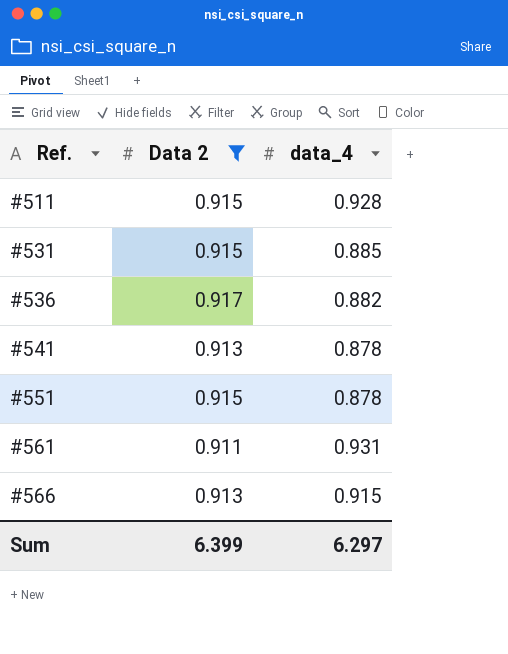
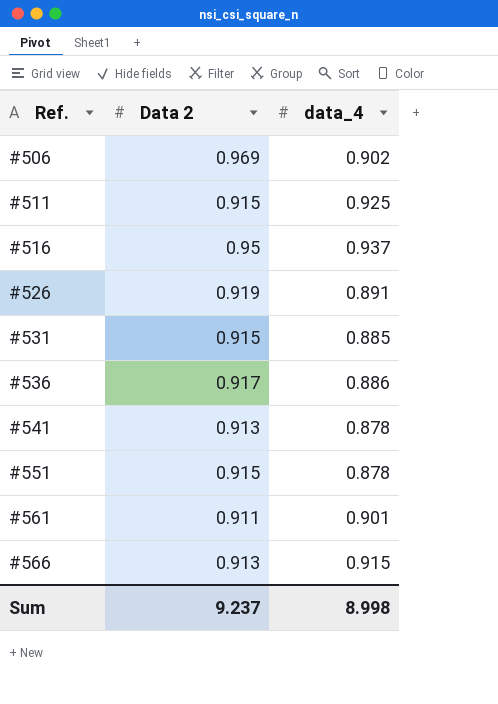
filter: Data 2 <= 0.917 -> none
#511 | data_4: 0.928 -> 0.925
#536 | data_4: 0.882 -> 0.886
#561 | data_4: 0.931 -> 0.901
Sum | Data 2: 6.399 -> 9.237
Sum | data_4: 6.297 -> 8.998

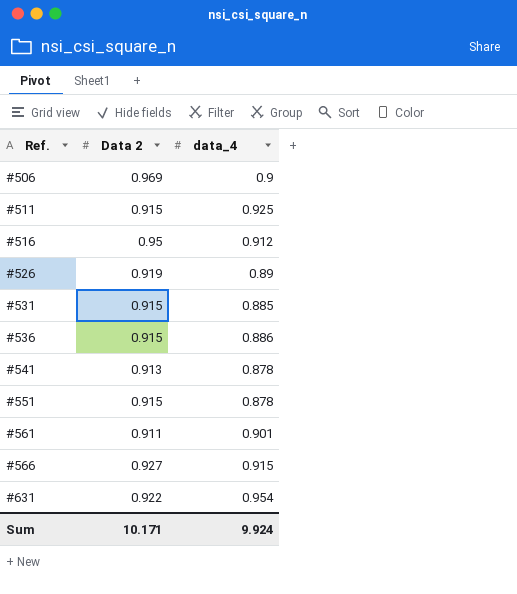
#506 | data_4: 0.902 -> 0.9
#516 | data_4: 0.937 -> 0.912
#526 | data_4: 0.891 -> 0.89
#536 | Data 2: 0.917 -> 0.915
#566 | Data 2: 0.913 -> 0.927
row #631: none -> 0.922 | 0.954
Sum | Data 2: 9.237 -> 10.171
Sum | data_4: 8.998 -> 9.924

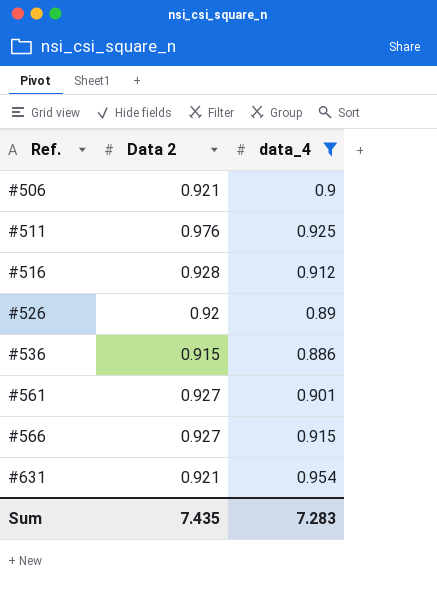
filter: none -> data_4 >= 0.886
#506 | Data 2: 0.969 -> 0.921
#511 | Data 2: 0.915 -> 0.976
#516 | Data 2: 0.95 -> 0.928
#526 | Data 2: 0.919 -> 0.92
#561 | Data 2: 0.911 -> 0.927
#631 | Data 2: 0.922 -> 0.921
Sum | Data 2: 10.171 -> 7.435
Sum | data_4: 9.924 -> 7.283

